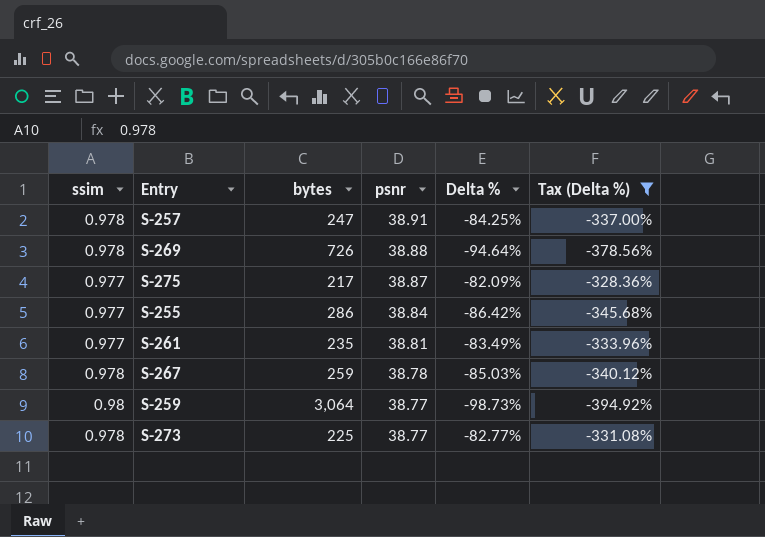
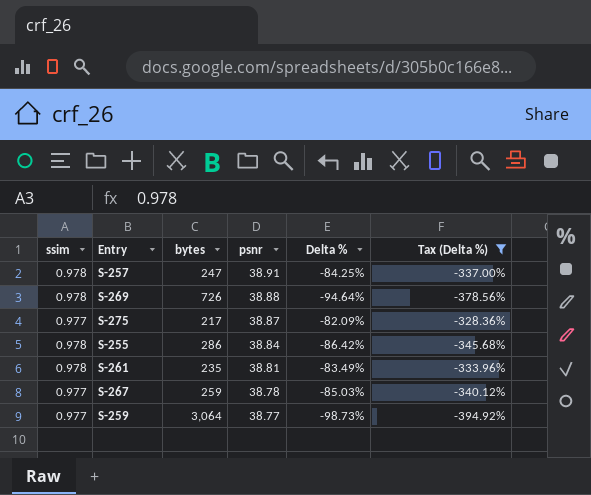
row S-273: 0.978 | 225 | 38.77 | -82.77% | -331.08% -> none
S-255 | ssim: 0.977 -> 0.978
S-261 | ssim: 0.977 -> 0.978
S-267 | ssim: 0.978 -> 0.977
S-259 | ssim: 0.98 -> 0.977

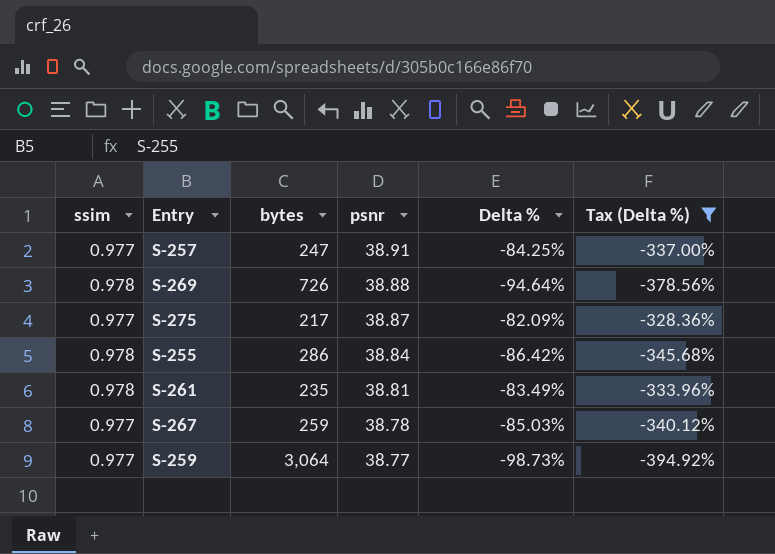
S-257 | ssim: 0.978 -> 0.977

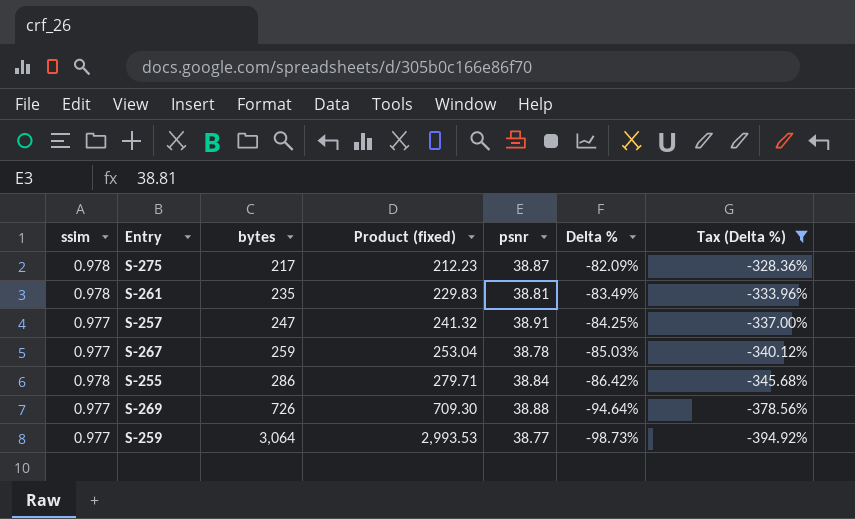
row order: psnr descending -> bytes ascending
column Product (fixed) | formula: none -> [ssim] * [bytes]
S-275 | ssim: 0.977 -> 0.978
S-269 | ssim: 0.978 -> 0.977

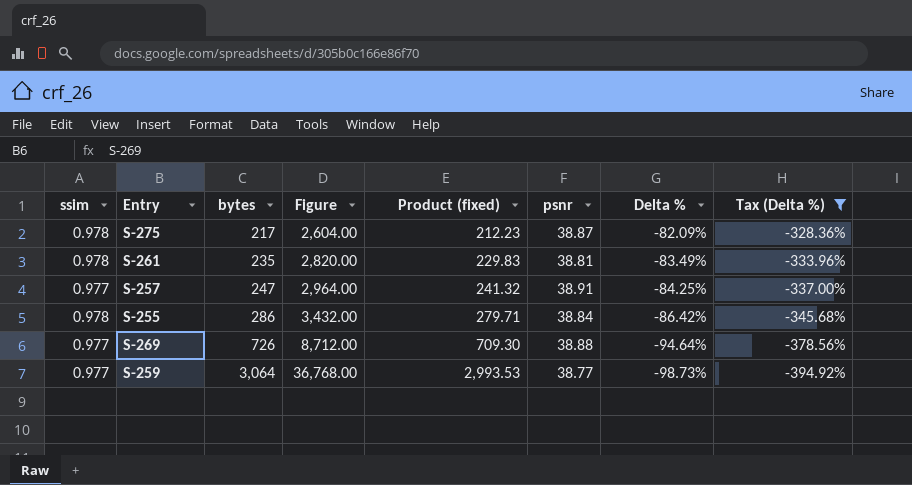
column Figure | formula: none -> [bytes] * 12
row S-267: 0.977 | 259 | 253.04 | 38.78 | -85.03% | -340.12% -> none

